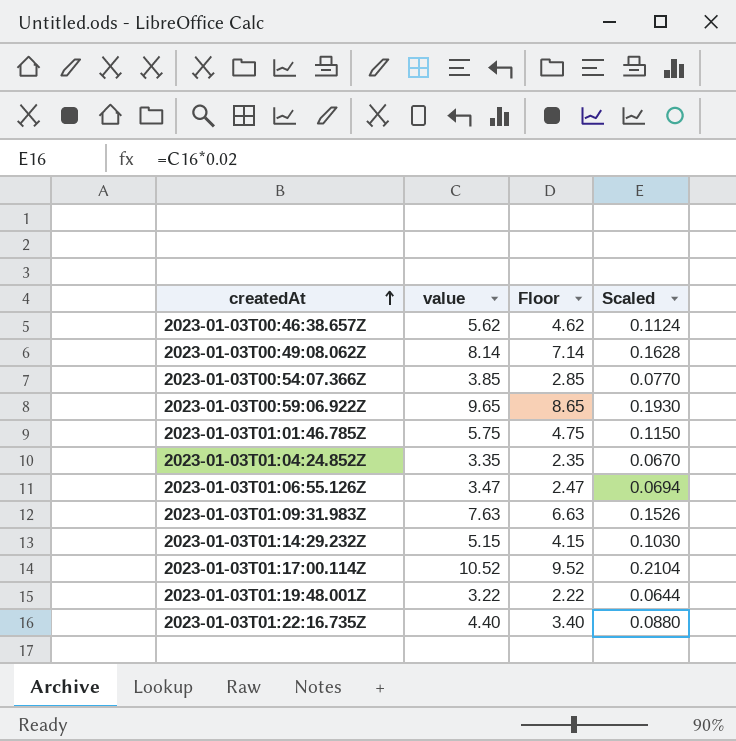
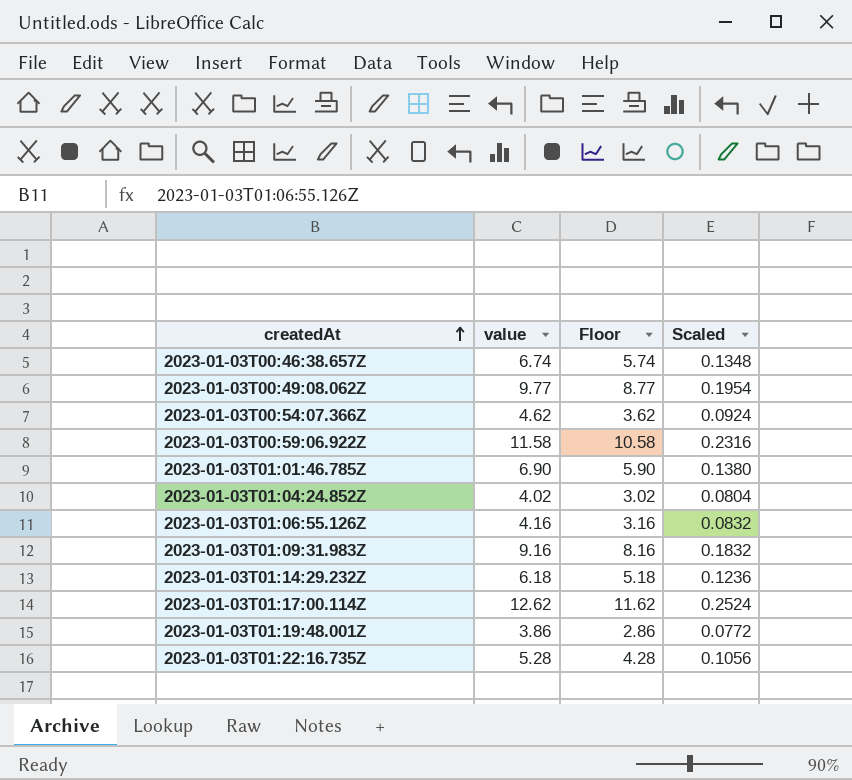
2023-01-03T00:46:38.657Z | value: 5.62 -> 6.74
2023-01-03T00:46:38.657Z | Floor: 4.62 -> 5.74
2023-01-03T00:46:38.657Z | Scaled: 0.1124 -> 0.1348
2023-01-03T00:49:08.062Z | value: 8.14 -> 9.77
2023-01-03T00:49:08.062Z | Floor: 7.14 -> 8.77
2023-01-03T00:49:08.062Z | Scaled: 0.1628 -> 0.1954
2023-01-03T00:54:07.366Z | value: 3.85 -> 4.62
2023-01-03T00:54:07.366Z | Floor: 2.85 -> 3.62
2023-01-03T00:54:07.366Z | Scaled: 0.0770 -> 0.0924
2023-01-03T00:59:06.922Z | value: 9.65 -> 11.58
2023-01-03T00:59:06.922Z | Floor: 8.65 -> 10.58
2023-01-03T00:59:06.922Z | Scaled: 0.1930 -> 0.2316
2023-01-03T01:01:46.785Z | value: 5.75 -> 6.90
2023-01-03T01:01:46.785Z | Floor: 4.75 -> 5.90
2023-01-03T01:01:46.785Z | Scaled: 0.1150 -> 0.1380
2023-01-03T01:04:24.852Z | value: 3.35 -> 4.02
2023-01-03T01:04:24.852Z | Floor: 2.35 -> 3.02
2023-01-03T01:04:24.852Z | Scaled: 0.0670 -> 0.0804
2023-01-03T01:06:55.126Z | value: 3.47 -> 4.16
2023-01-03T01:06:55.126Z | Floor: 2.47 -> 3.16
2023-01-03T01:06:55.126Z | Scaled: 0.0694 -> 0.0832
2023-01-03T01:09:31.983Z | value: 7.63 -> 9.16
2023-01-03T01:09:31.983Z | Floor: 6.63 -> 8.16
2023-01-03T01:09:31.983Z | Scaled: 0.1526 -> 0.1832
2023-01-03T01:14:29.232Z | value: 5.15 -> 6.18
2023-01-03T01:14:29.232Z | Floor: 4.15 -> 5.18
2023-01-03T01:14:29.232Z | Scaled: 0.1030 -> 0.1236
2023-01-03T01:17:00.114Z | value: 10.52 -> 12.62
2023-01-03T01:17:00.114Z | Floor: 9.52 -> 11.62
2023-01-03T01:17:00.114Z | Scaled: 0.2104 -> 0.2524
2023-01-03T01:19:48.001Z | value: 3.22 -> 3.86
2023-01-03T01:19:48.001Z | Floor: 2.22 -> 2.86
2023-01-03T01:19:48.001Z | Scaled: 0.0644 -> 0.0772
2023-01-03T01:22:16.735Z | value: 4.40 -> 5.28
2023-01-03T01:22:16.735Z | Floor: 3.40 -> 4.28
2023-01-03T01:22:16.735Z | Scaled: 0.0880 -> 0.1056

